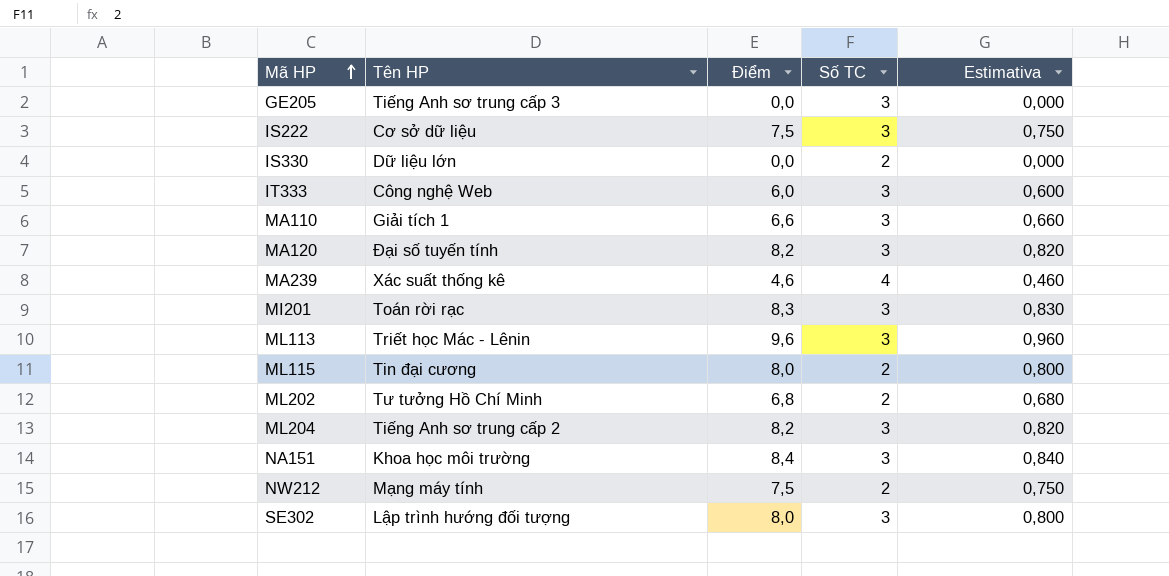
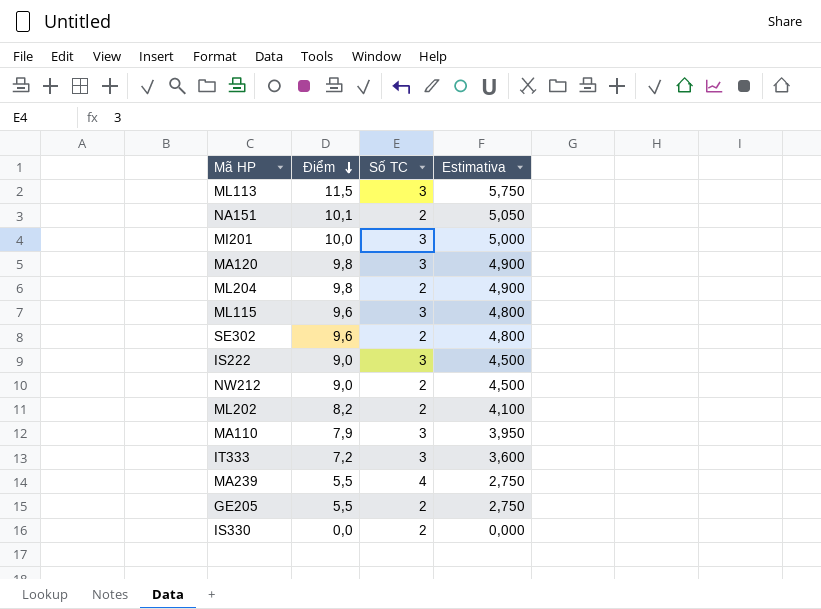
row order: Mã HP ascending -> Điểm descending
column Tên HP | position: 2 -> none
column Estimativa | formula: [Điểm] * 0,1 -> [Điểm] * 0,5
ML113 | Điểm: 9,6 -> 11,5
NA151 | Điểm: 8,4 -> 10,1
NA151 | Số TC: 3 -> 2
MI201 | Điểm: 8,3 -> 10,0
MA120 | Điểm: 8,2 -> 9,8
ML204 | Điểm: 8,2 -> 9,8
ML204 | Số TC: 3 -> 2
ML115 | Điểm: 8,0 -> 9,6
ML115 | Số TC: 2 -> 3
SE302 | Điểm: 8,0 -> 9,6
SE302 | Số TC: 3 -> 2
IS222 | Điểm: 7,5 -> 9,0
NW212 | Điểm: 7,5 -> 9,0
ML202 | Điểm: 6,8 -> 8,2
MA110 | Điểm: 6,6 -> 7,9
IT333 | Điểm: 6,0 -> 7,2
MA239 | Điểm: 4,6 -> 5,5
GE205 | Điểm: 0,0 -> 5,5
GE205 | Số TC: 3 -> 2

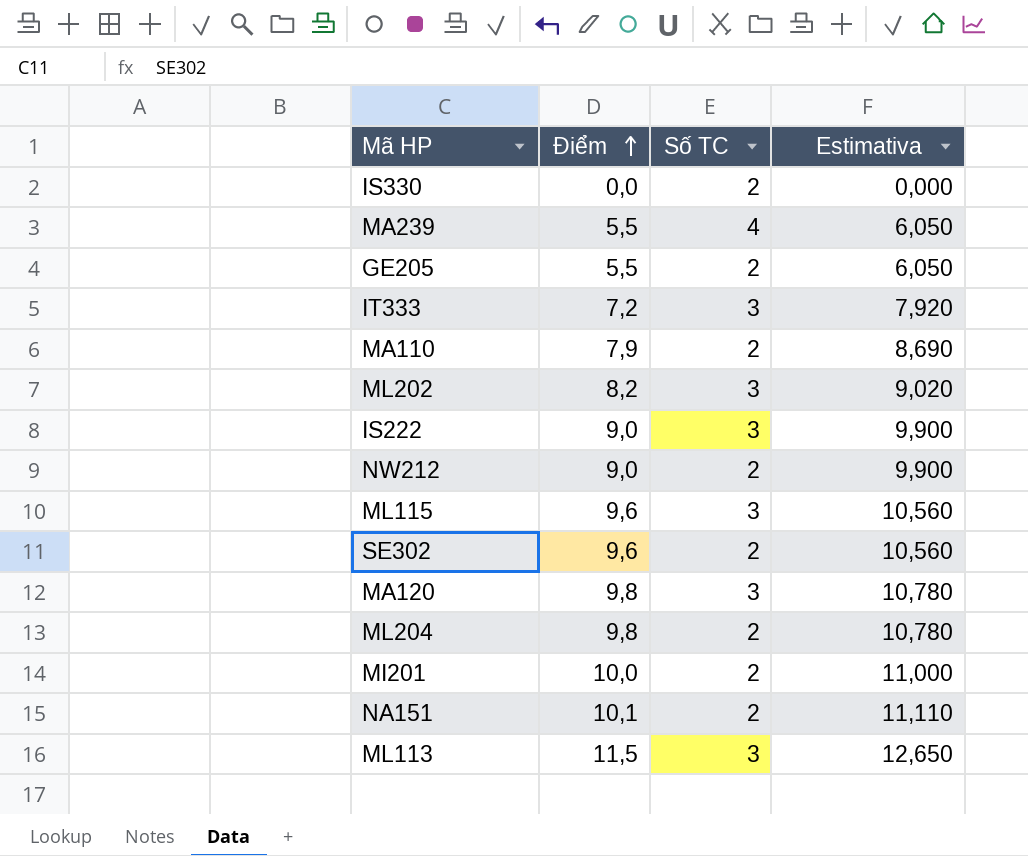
row order: Điểm descending -> Điểm ascending
column Estimativa | formula: [Điểm] * 0,5 -> [Điểm] * 1,1
MA110 | Số TC: 3 -> 2
ML202 | Số TC: 2 -> 3
MI201 | Số TC: 3 -> 2

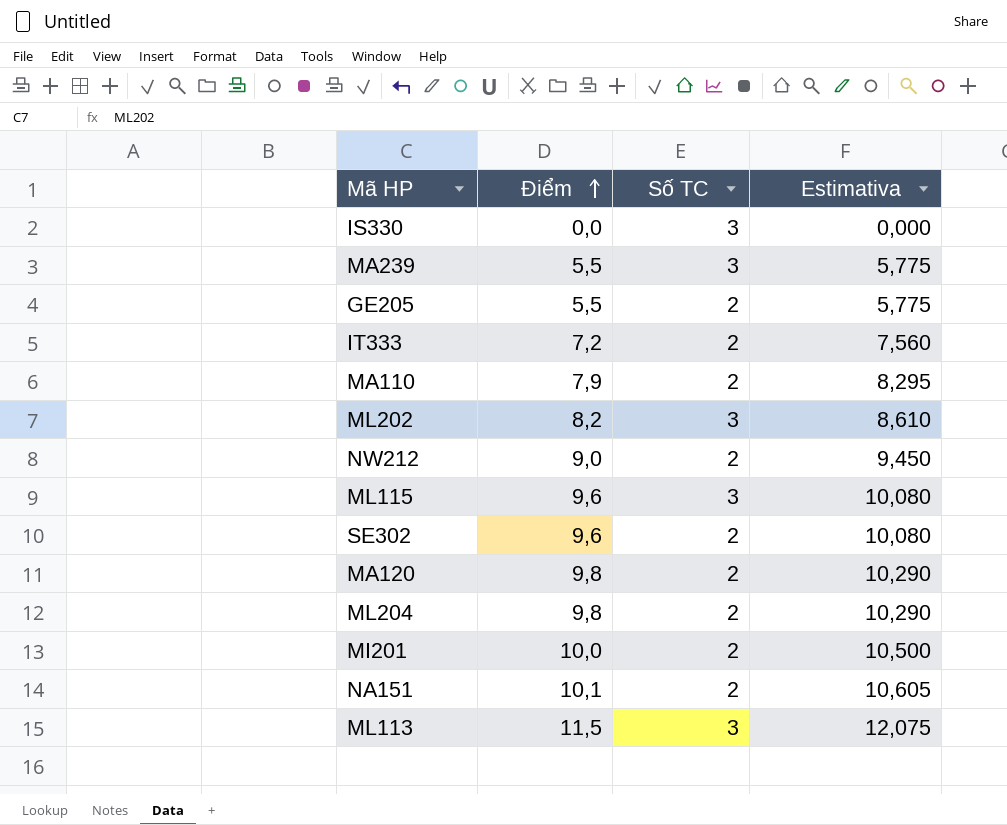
column Estimativa | formula: [Điểm] * 1,1 -> [Điểm] * 1,05
row IS222: 9,0 | 3 | 9,900 -> none
IS330 | Số TC: 2 -> 3
MA239 | Số TC: 4 -> 3
IT333 | Số TC: 3 -> 2
MA120 | Số TC: 3 -> 2

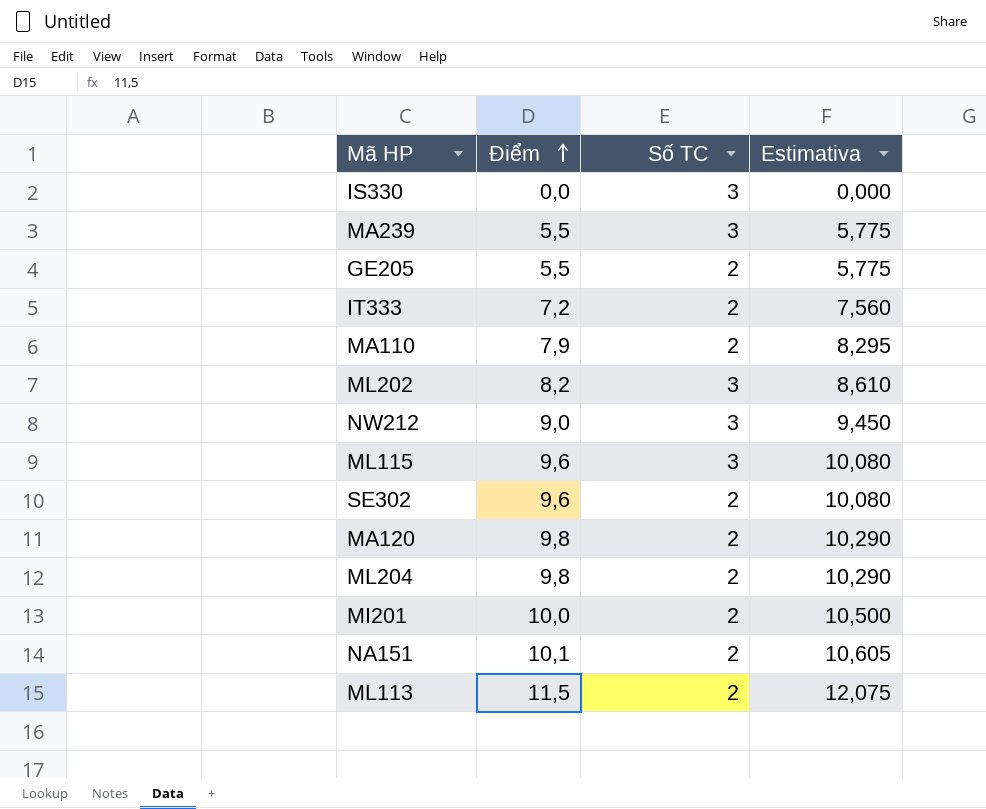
NW212 | Số TC: 2 -> 3
ML113 | Số TC: 3 -> 2

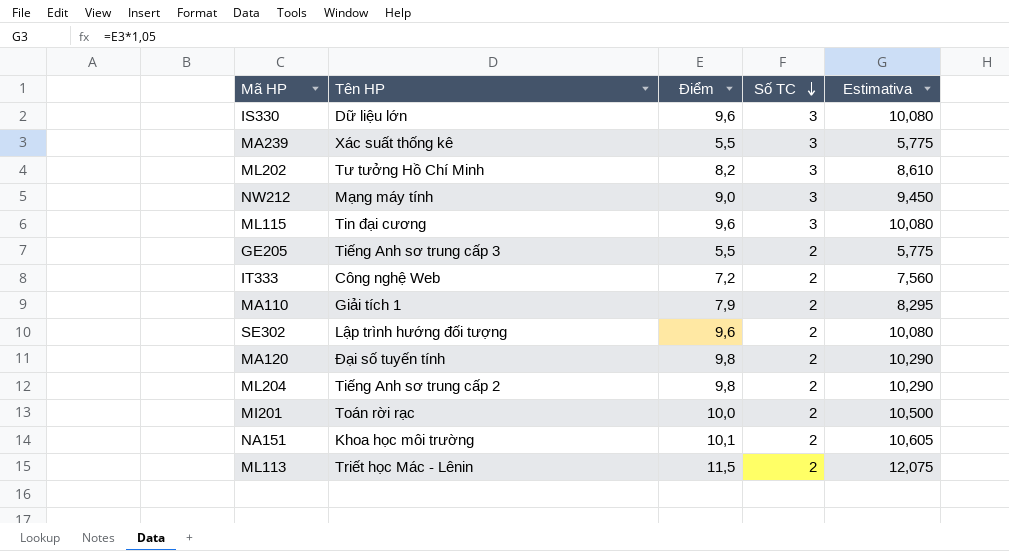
row order: Điểm ascending -> Số TC descending
column Tên HP | position: none -> 2
IS330 | Điểm: 0,0 -> 9,6
IS330 | Estimativa: 0,000 -> 10,080

